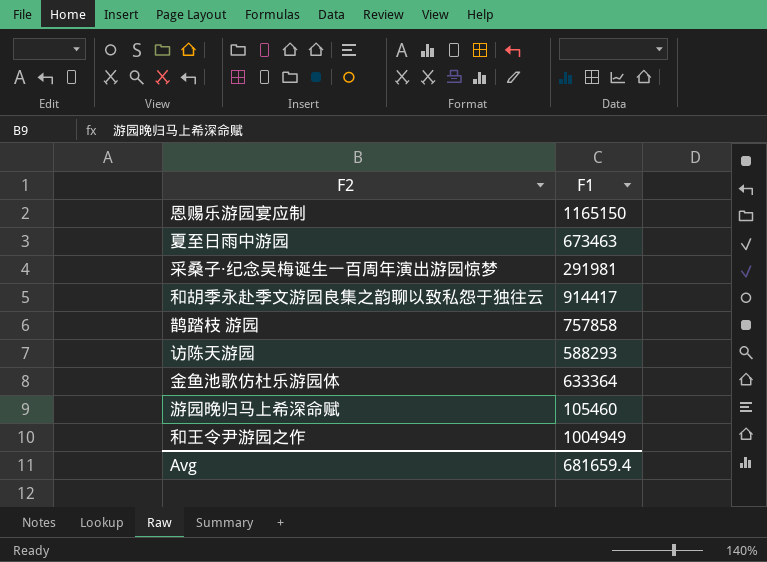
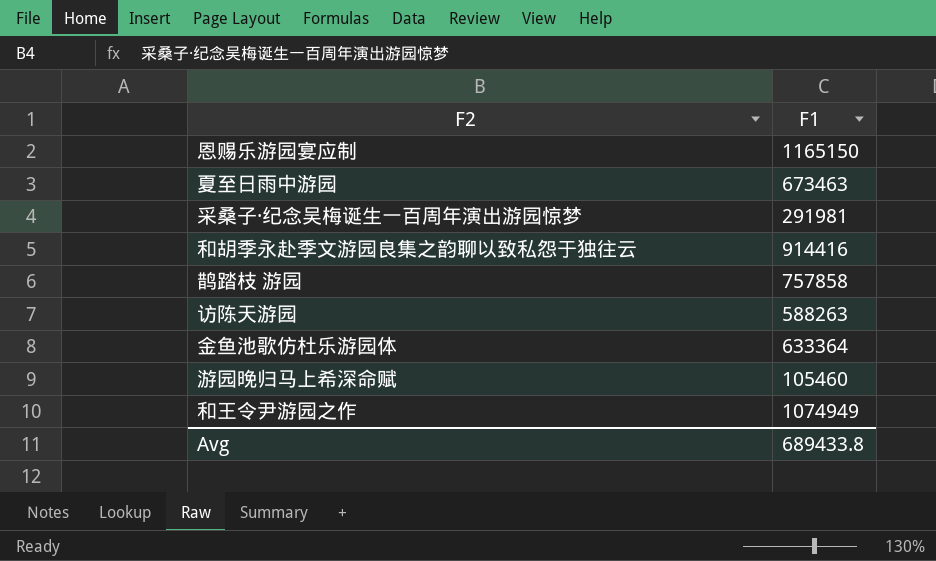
和胡季永赴季文游园良集之韵聊以致私怨于独往云 | F1: 914417 -> 914416
访陈天游园 | F1: 588293 -> 588263
和王令尹游园之作 | F1: 1004949 -> 1074949
Avg | F1: 681659.4 -> 689433.8

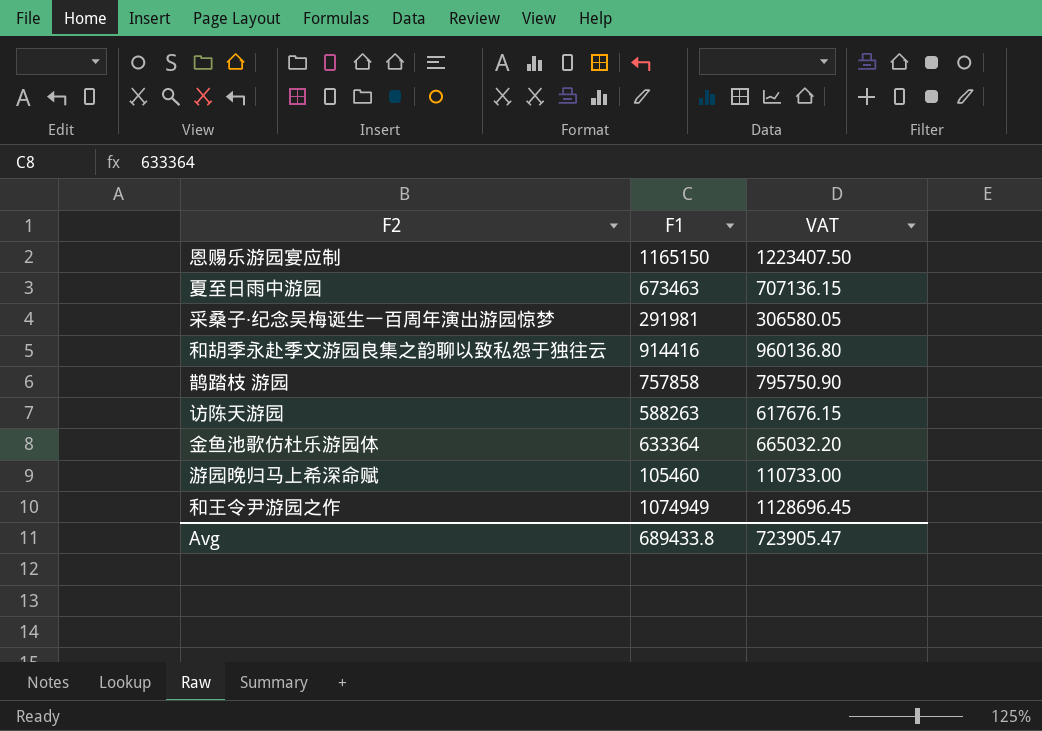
column VAT | formula: none -> [F1] * 1.05

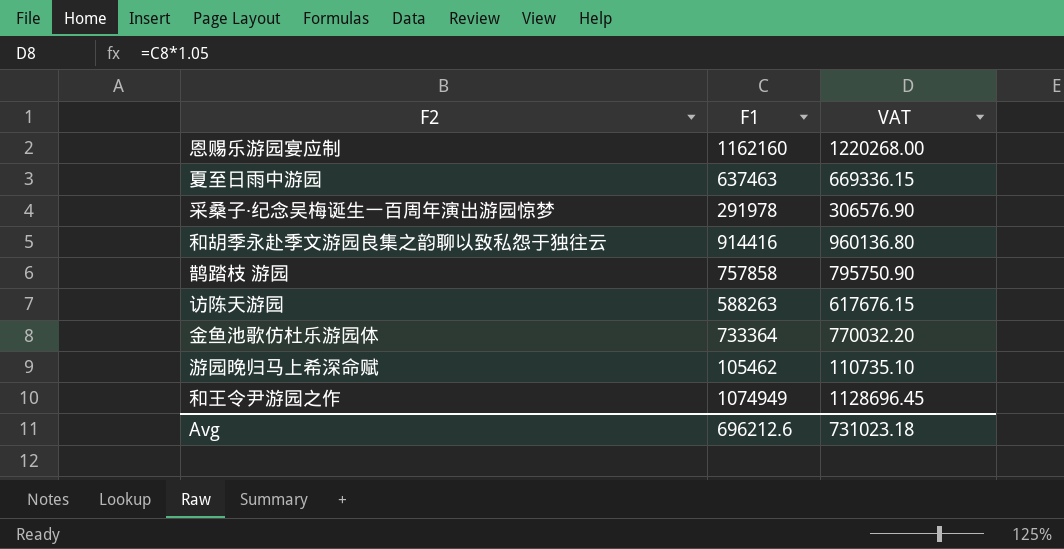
恩赐乐游园宴应制 | F1: 1165150 -> 1162160
恩赐乐游园宴应制 | VAT: 1223407.50 -> 1220268.00
夏至日雨中游园 | F1: 673463 -> 637463
夏至日雨中游园 | VAT: 707136.15 -> 669336.15
采桑子·纪念吴梅诞生一百周年演出游园惊梦 | F1: 291981 -> 291978
采桑子·纪念吴梅诞生一百周年演出游园惊梦 | VAT: 306580.05 -> 306576.90
金鱼池歌仿杜乐游园体 | F1: 633364 -> 733364
金鱼池歌仿杜乐游园体 | VAT: 665032.20 -> 770032.20
游园晚归马上希深命赋 | F1: 105460 -> 105462
游园晚归马上希深命赋 | VAT: 110733.00 -> 110735.10
Avg | F1: 689433.8 -> 696212.6
Avg | VAT: 723905.47 -> 731023.18

